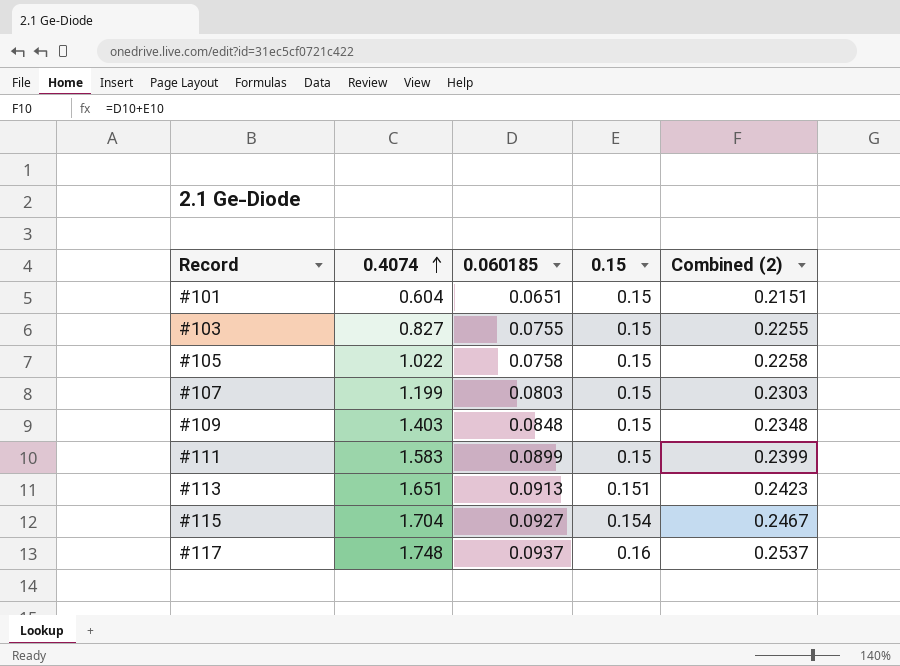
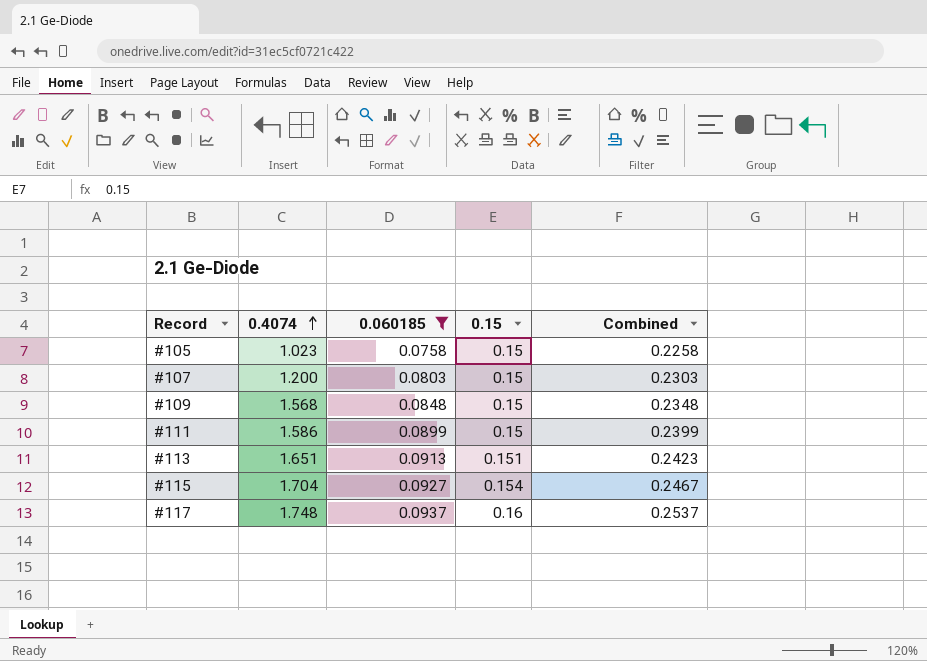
filter: none -> 0.060185 >= 0.0758
column name: Combined (2) -> Combined
#105 | 0.4074: 1.022 -> 1.023
#107 | 0.4074: 1.199 -> 1.200
#109 | 0.4074: 1.403 -> 1.568
#111 | 0.4074: 1.583 -> 1.586

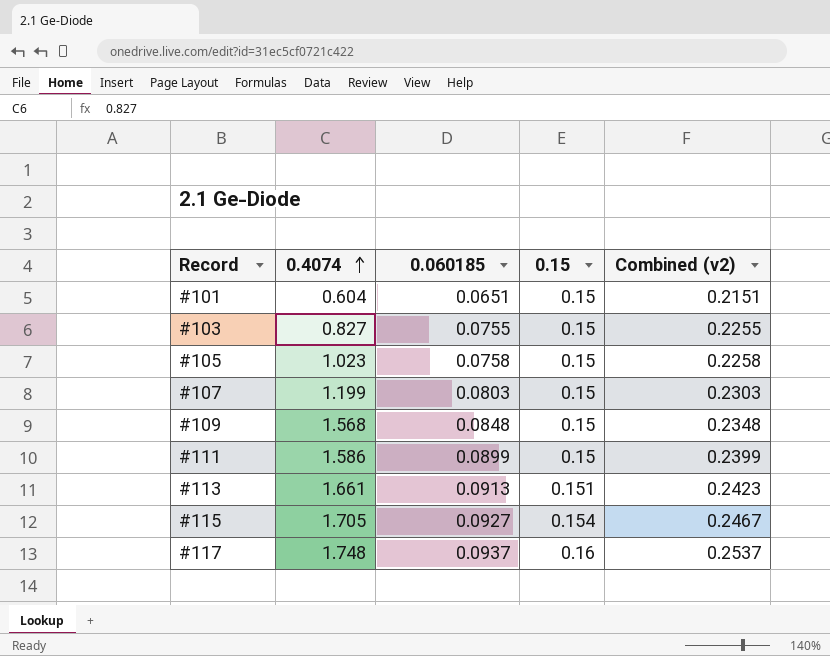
filter: 0.060185 >= 0.0758 -> none
column name: Combined -> Combined (v2)
#107 | 0.4074: 1.200 -> 1.199
#113 | 0.4074: 1.651 -> 1.661
#115 | 0.4074: 1.704 -> 1.705

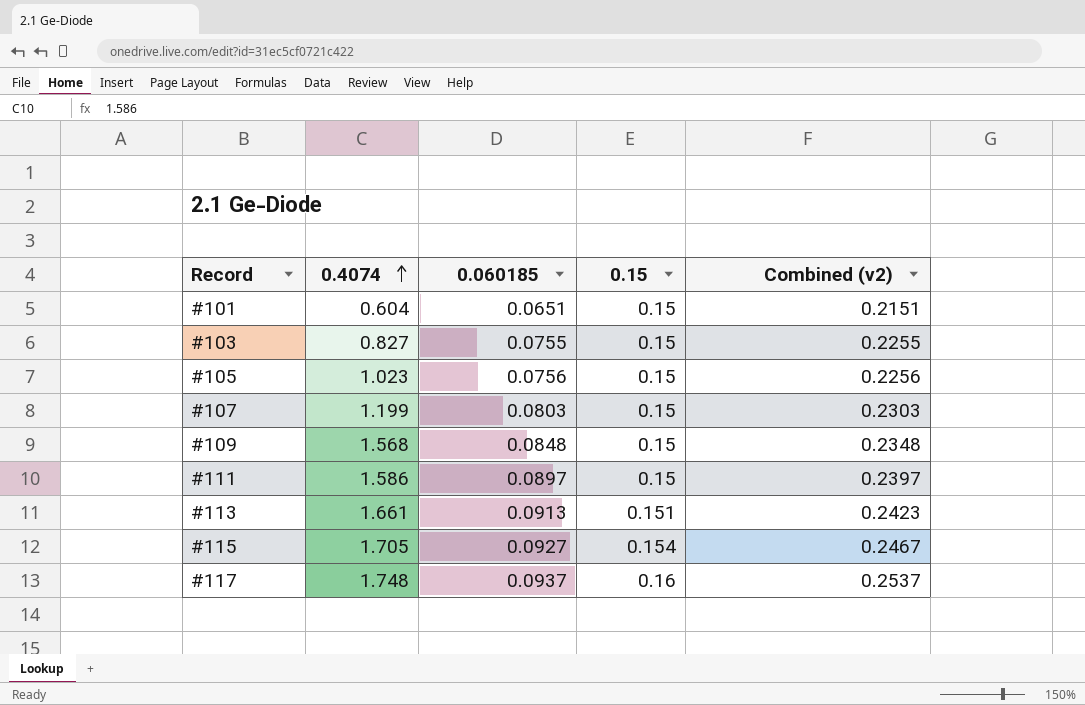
#105 | 0.060185: 0.0758 -> 0.0756
#105 | Combined (v2): 0.2258 -> 0.2256
#111 | 0.060185: 0.0899 -> 0.0897
#111 | Combined (v2): 0.2399 -> 0.2397

